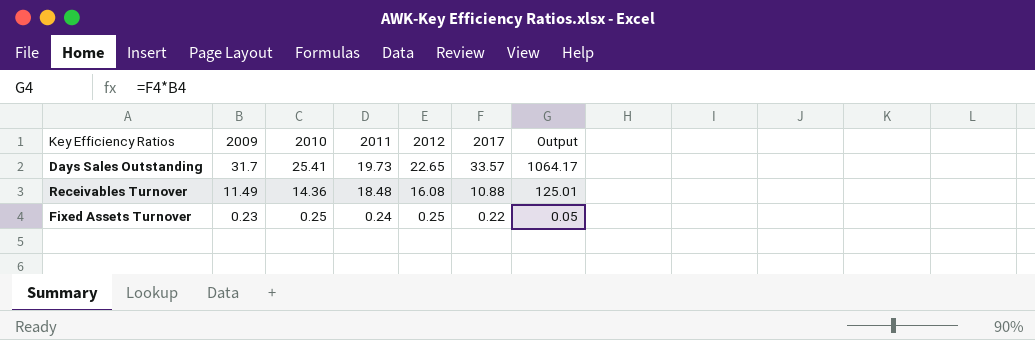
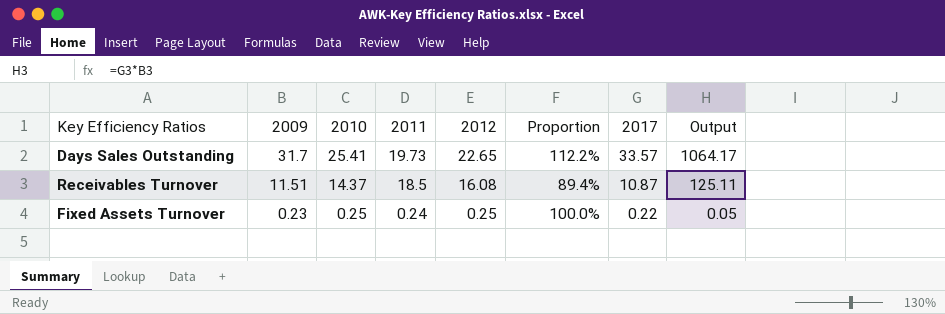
column Proportion | formula: none -> [2010] / [2012]
Receivables Turnover | 2009: 11.49 -> 11.51
Receivables Turnover | 2010: 14.36 -> 14.37
Receivables Turnover | 2011: 18.48 -> 18.5
Receivables Turnover | 2017: 10.88 -> 10.87
Receivables Turnover | Output: 125.01 -> 125.11

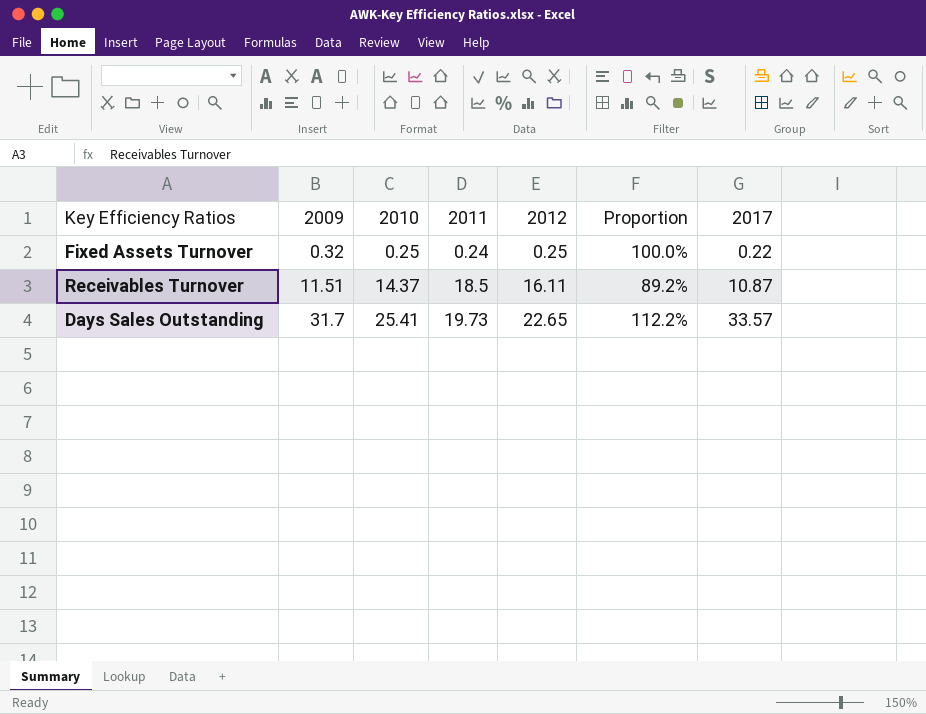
row order: 2009 descending -> 2009 ascending
column Output | formula: [2009] * [2017] -> none
Fixed Assets Turnover | 2009: 0.23 -> 0.32
Receivables Turnover | 2012: 16.08 -> 16.11
Receivables Turnover | Proportion: 89.4% -> 89.2%

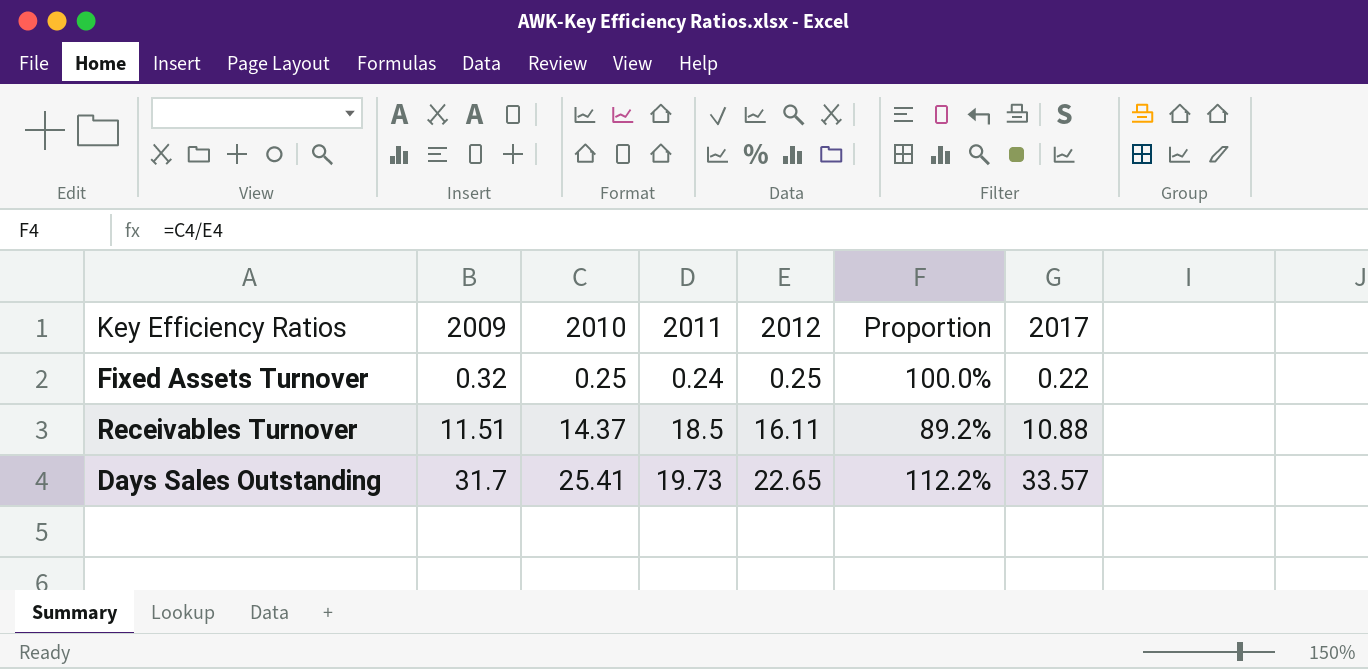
Receivables Turnover | 2017: 10.87 -> 10.88

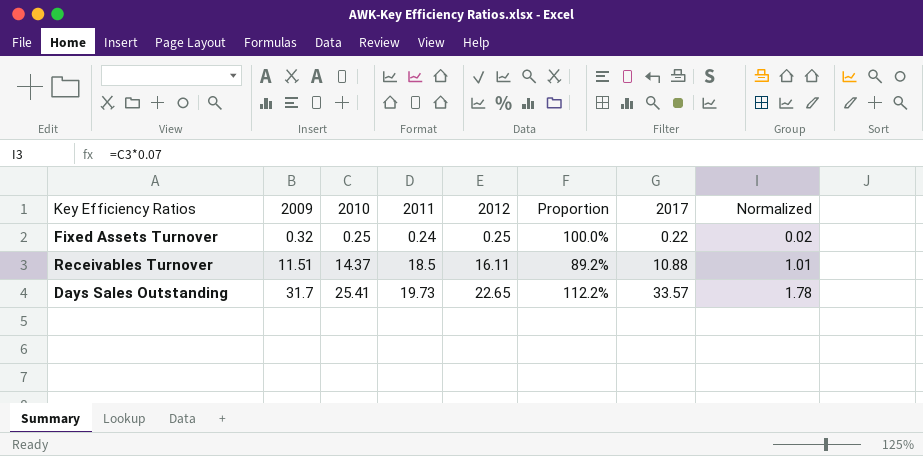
column Normalized | formula: none -> [2010] * 0.07

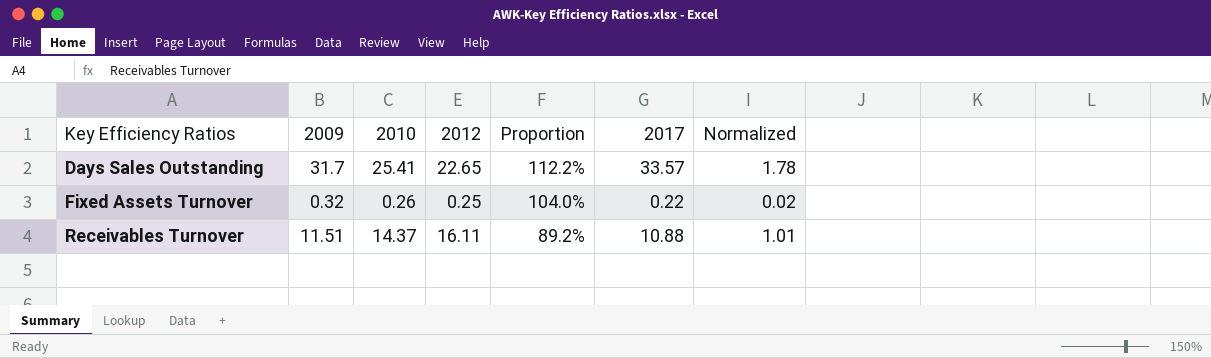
row order: 2009 ascending -> Key Efficiency Ratios ascending
column 2011 | position: 4 -> none
Fixed Assets Turnover | 2010: 0.25 -> 0.26
Fixed Assets Turnover | Proportion: 100.0% -> 104.0%

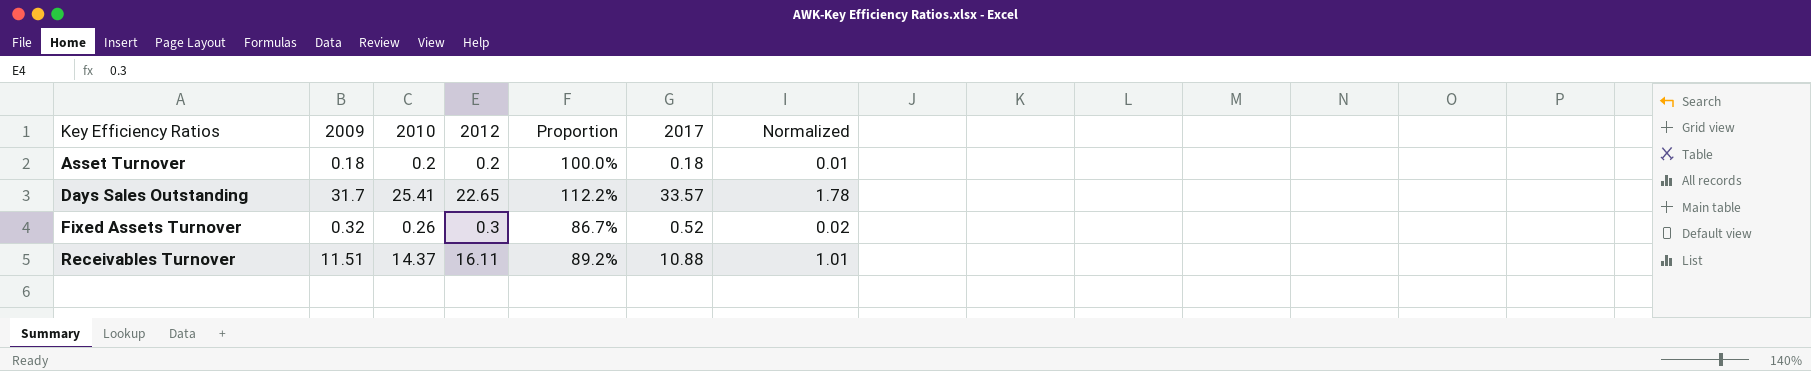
row Asset Turnover: none -> 0.18 | 0.2 | 0.2 | 100.0% | 0.18 | 0.01
Fixed Assets Turnover | 2012: 0.25 -> 0.3
Fixed Assets Turnover | Proportion: 104.0% -> 86.7%
Fixed Assets Turnover | 2017: 0.22 -> 0.52

